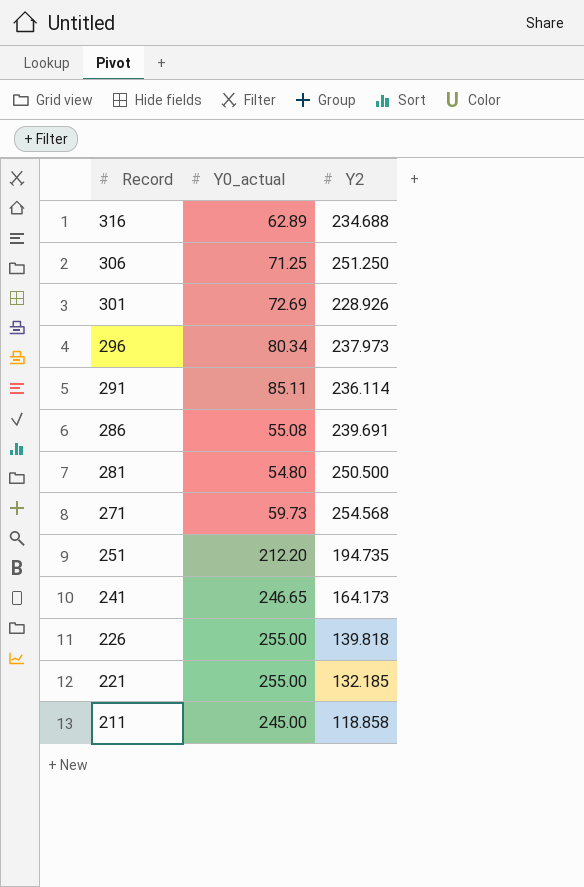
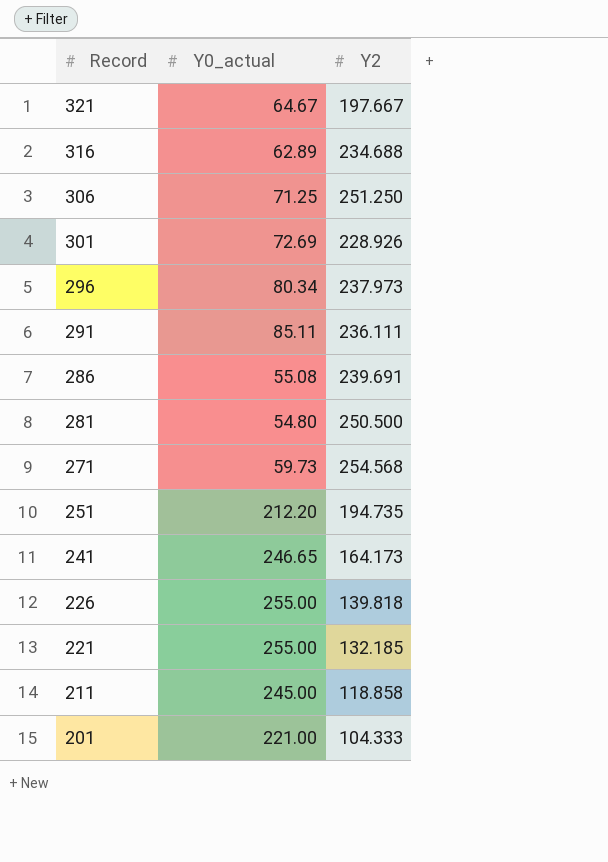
row 321: none -> 64.67 | 197.667
291 | Y2: 236.114 -> 236.111
row 201: none -> 221.00 | 104.333

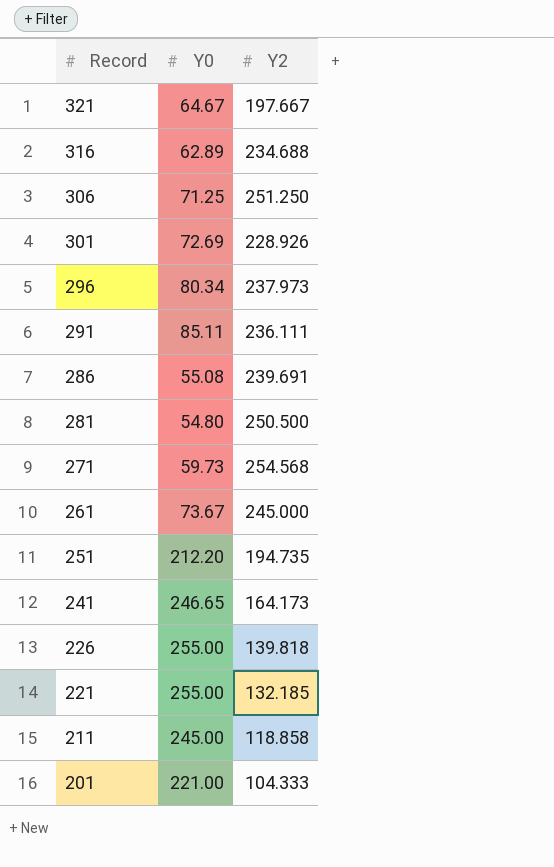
column name: Y0_actual -> Y0
row 261: none -> 73.67 | 245.000

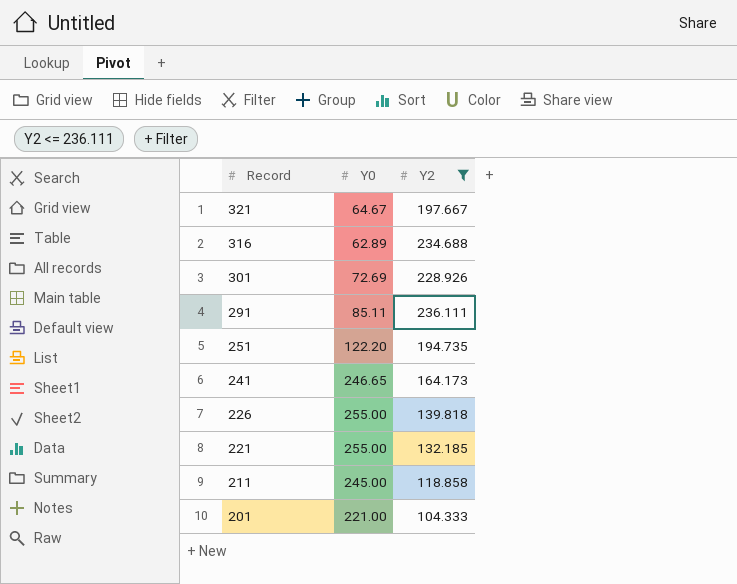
filter: none -> Y2 <= 236.111
251 | Y0: 212.20 -> 122.20

